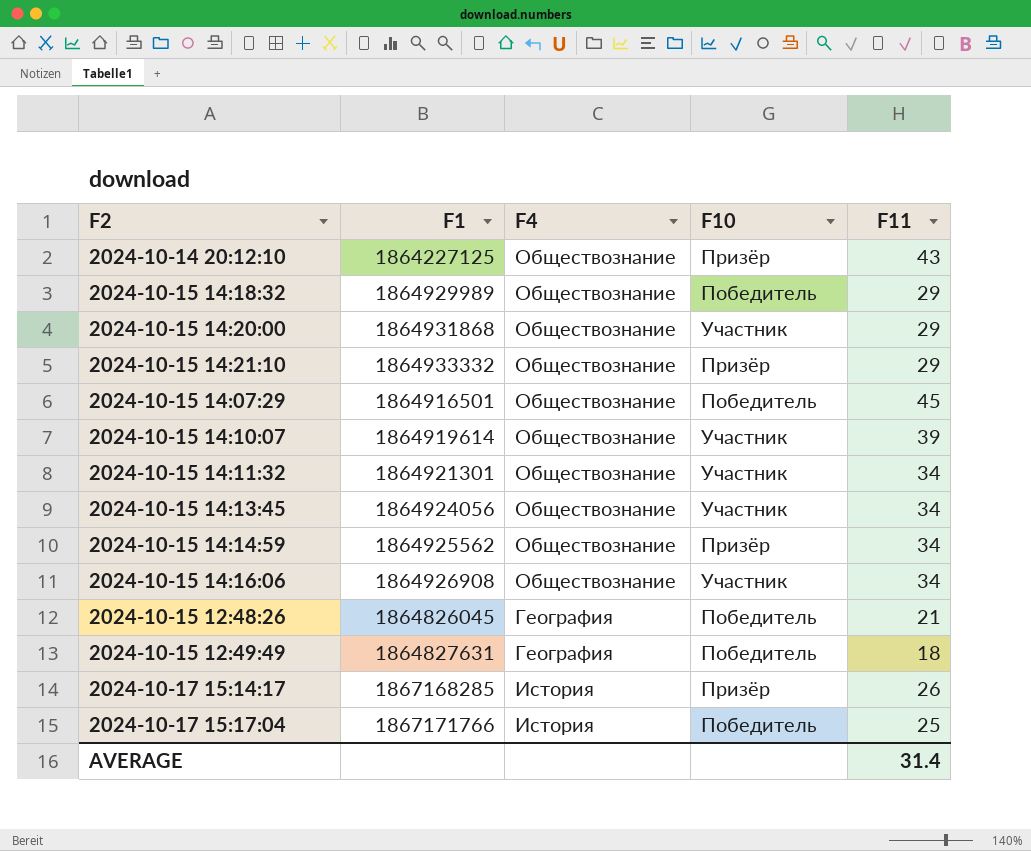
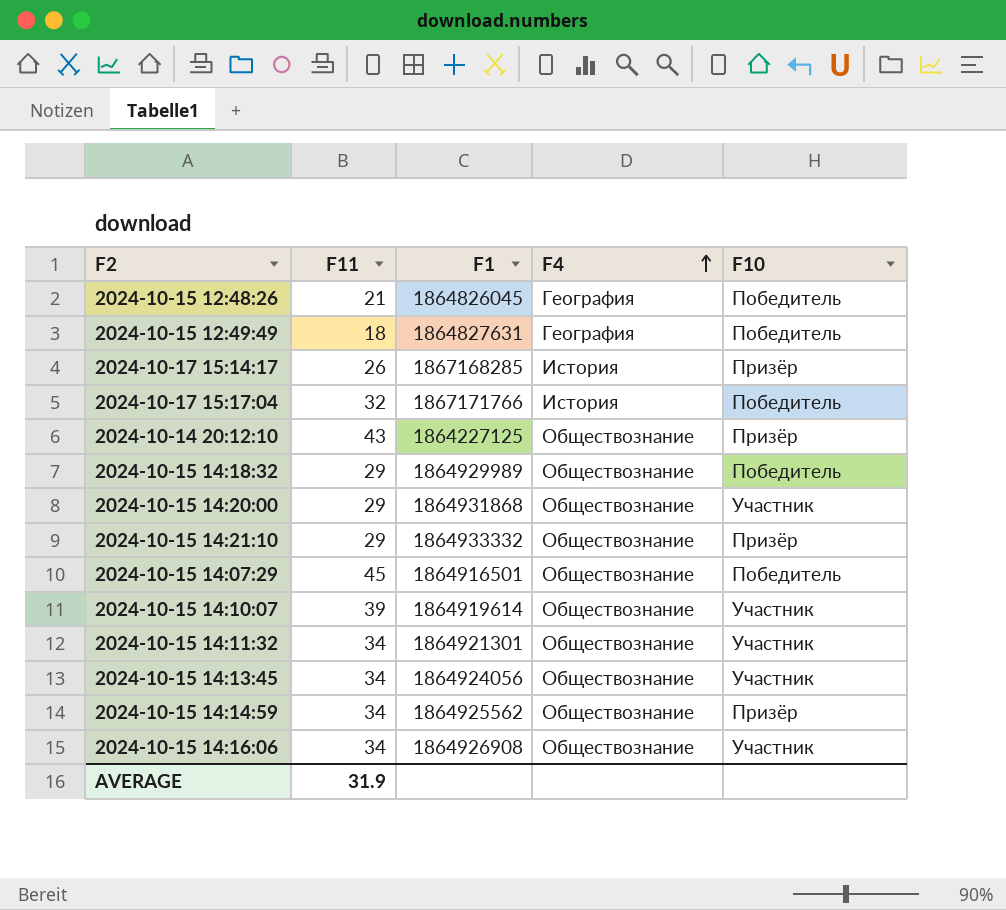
row order: none -> F4 ascending
column F11 | position: 5 -> 2
2024-10-17 15:17:04 | F11: 25 -> 32
AVERAGE | F11: 31.4 -> 31.9

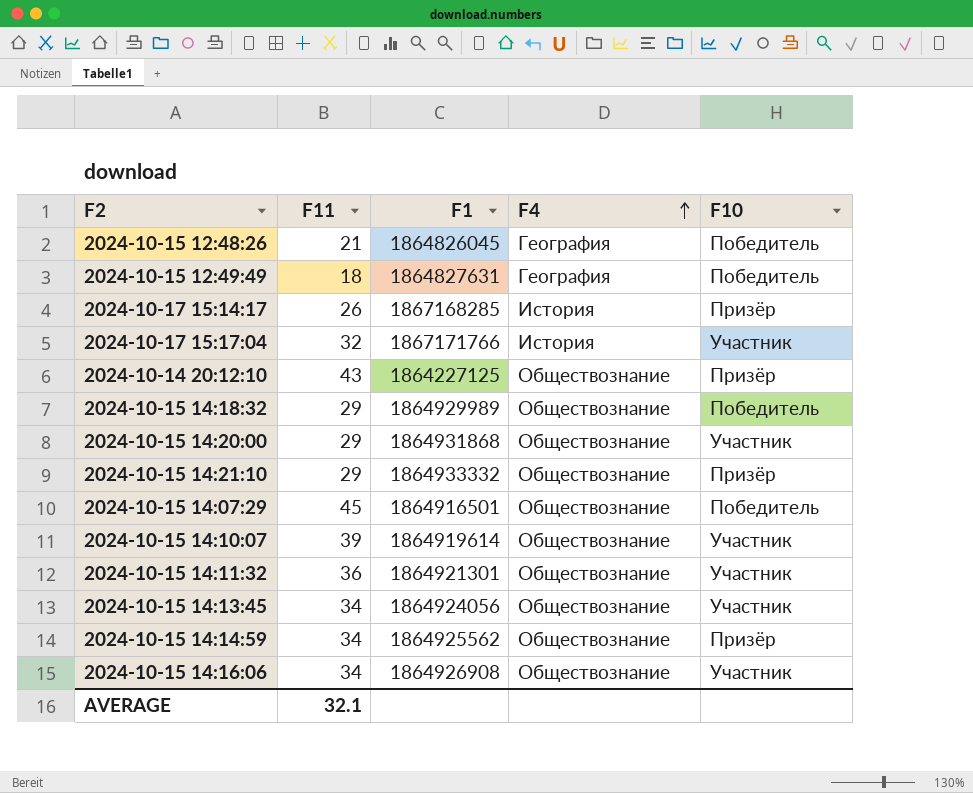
2024-10-17 15:17:04 | F10: Победитель -> Участник
2024-10-15 14:11:32 | F11: 34 -> 36
AVERAGE | F11: 31.9 -> 32.1

